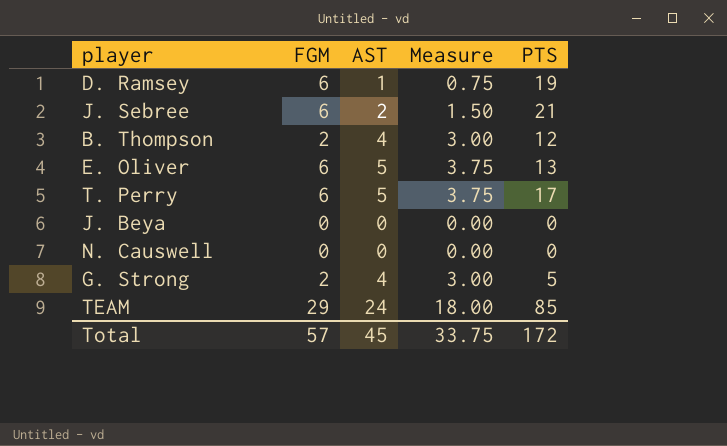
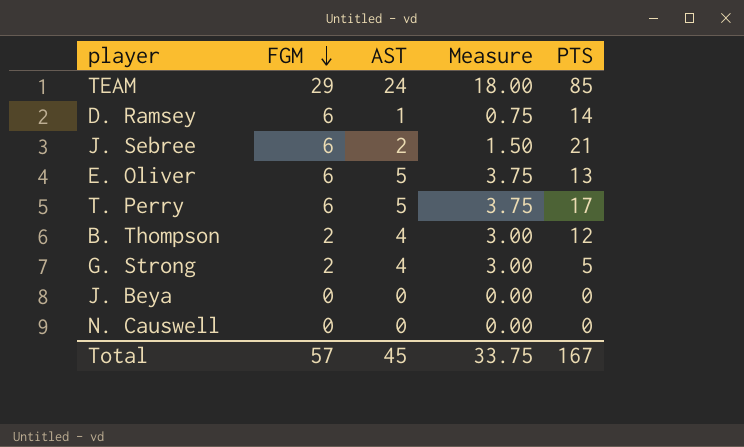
row order: none -> FGM descending
D. Ramsey | PTS: 19 -> 14
Total | PTS: 172 -> 167

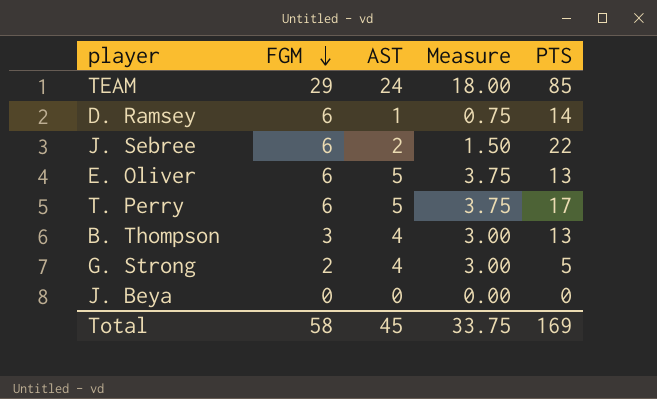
row N. Causwell: 0 | 0 | 0.00 | 0 -> none
J. Sebree | PTS: 21 -> 22
B. Thompson | FGM: 2 -> 3
B. Thompson | PTS: 12 -> 13
Total | FGM: 57 -> 58
Total | PTS: 167 -> 169

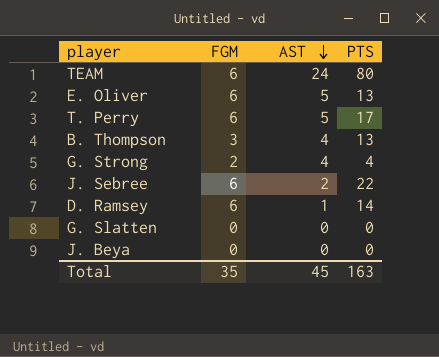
row order: FGM descending -> AST descending
column Measure | formula: [AST] * 0.75 -> none
TEAM | FGM: 29 -> 6
TEAM | PTS: 85 -> 80
G. Strong | PTS: 5 -> 4
row G. Slatten: none -> 0 | 0 | 0
Total | FGM: 58 -> 35
Total | PTS: 169 -> 163

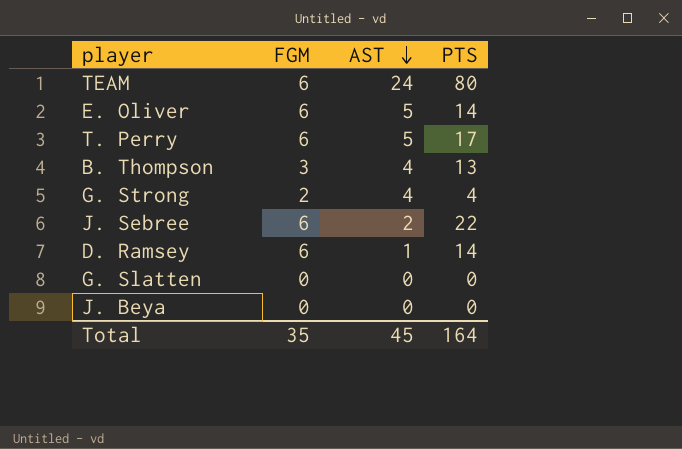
E. Oliver | PTS: 13 -> 14
Total | PTS: 163 -> 164

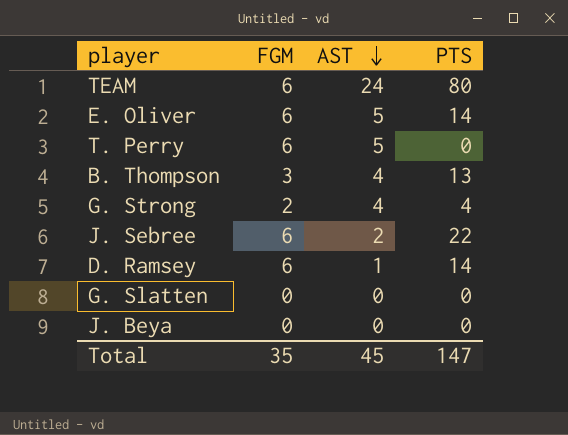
T. Perry | PTS: 17 -> 0
Total | PTS: 164 -> 147

